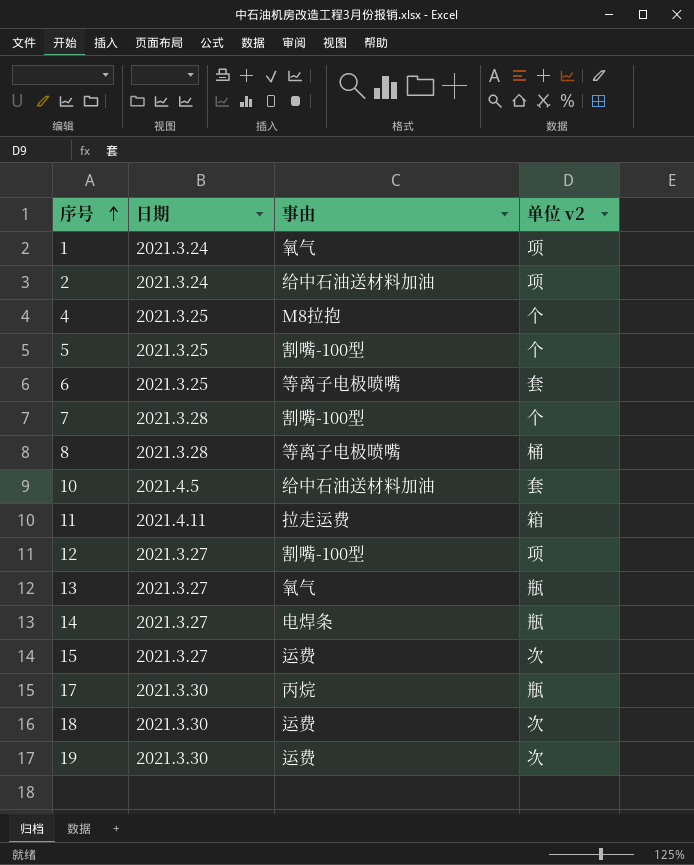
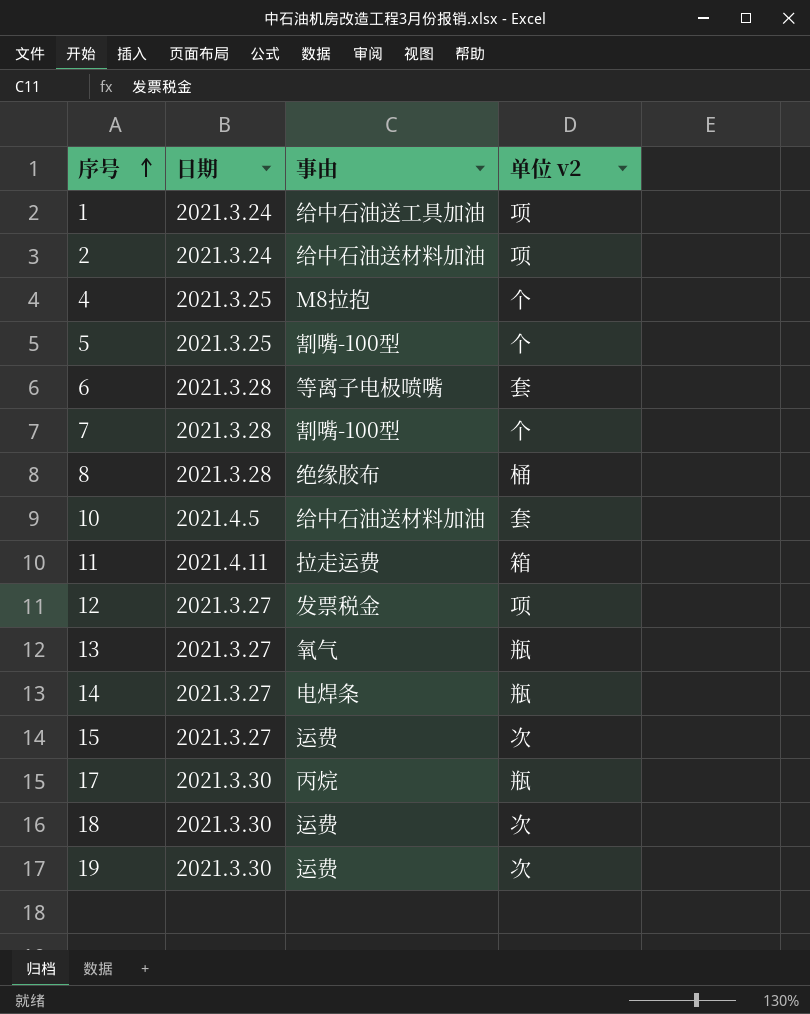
1 | 事由: 氧气 -> 给中石油送工具加油
6 | 日期: 2021.3.25 -> 2021.3.28
8 | 事由: 等离子电极喷嘴 -> 绝缘胶布
12 | 事由: 割嘴-100型 -> 发票税金

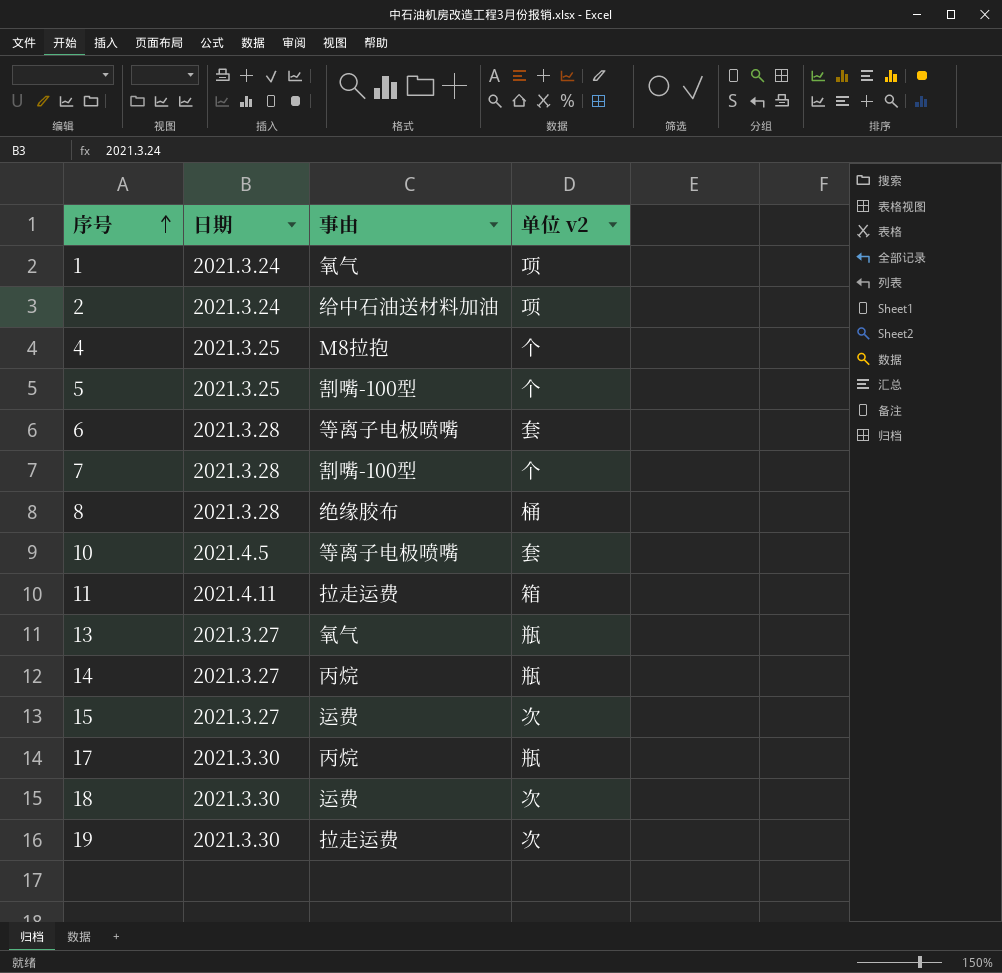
row 12: 2021.3.27 | 发票税金 | 项 -> none
1 | 事由: 给中石油送工具加油 -> 氧气
10 | 事由: 给中石油送材料加油 -> 等离子电极喷嘴
14 | 事由: 电焊条 -> 丙烷
19 | 事由: 运费 -> 拉走运费

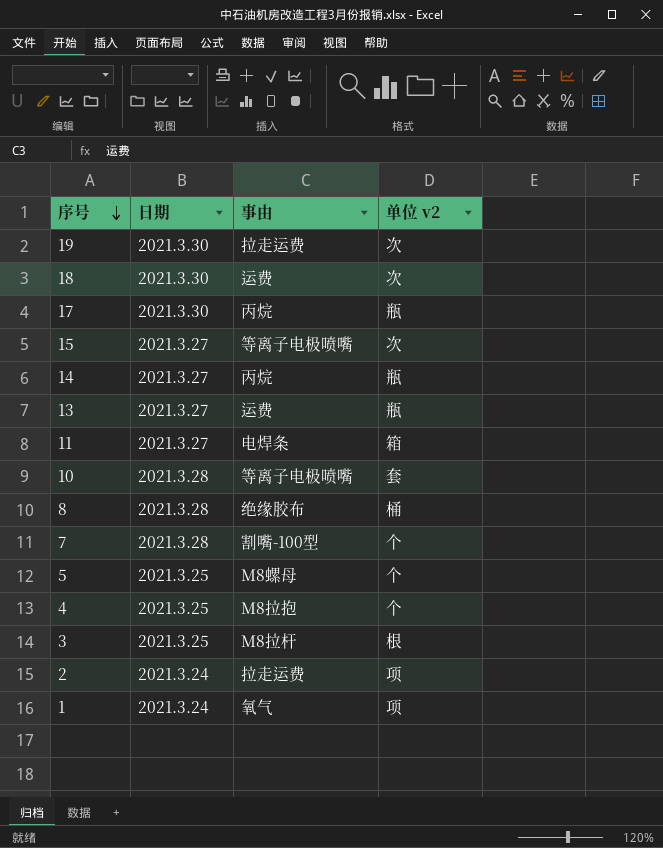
row order: 序号 ascending -> 序号 descending
row 6: 2021.3.28 | 等离子电极喷嘴 | 套 -> none
15 | 事由: 运费 -> 等离子电极喷嘴
13 | 事由: 氧气 -> 运费
11 | 日期: 2021.4.11 -> 2021.3.27
11 | 事由: 拉走运费 -> 电焊条
10 | 日期: 2021.4.5 -> 2021.3.28
5 | 事由: 割嘴-100型 -> M8螺母
row 3: none -> 2021.3.25 | M8拉杆 | 根
2 | 事由: 给中石油送材料加油 -> 拉走运费

